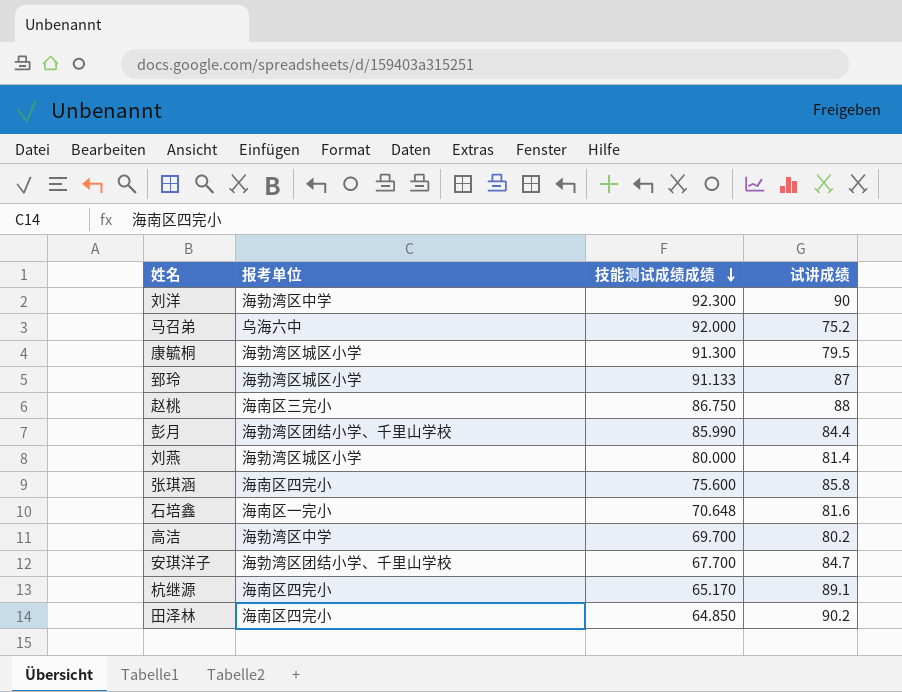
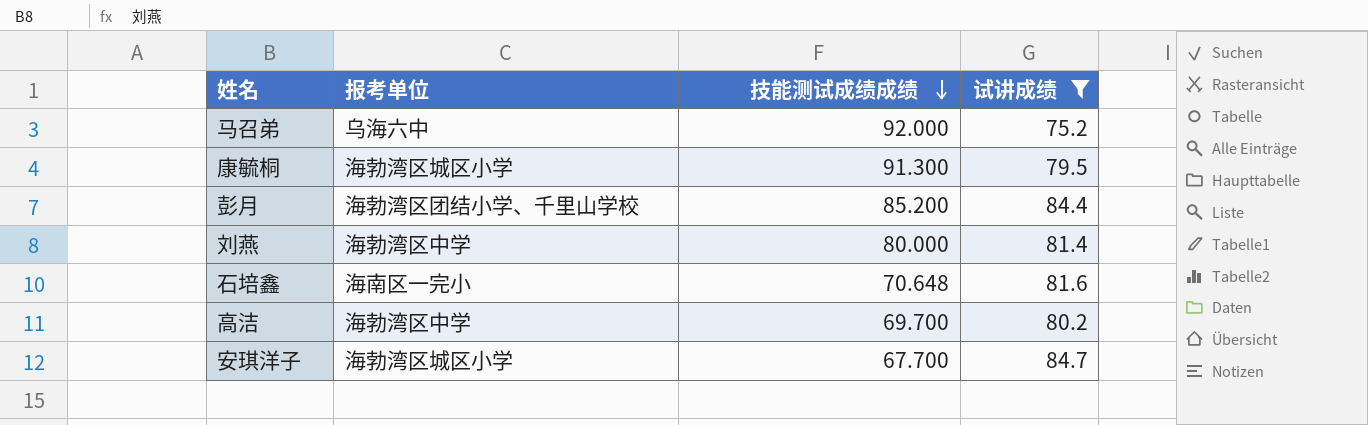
filter: none -> 试讲成绩 <= 84.7
彭月 | 技能测试成绩成绩: 85.990 -> 85.200
刘燕 | 报考单位: 海勃湾区城区小学 -> 海勃湾区中学
安琪洋子 | 报考单位: 海勃湾区团结小学、千里山学校 -> 海勃湾区城区小学

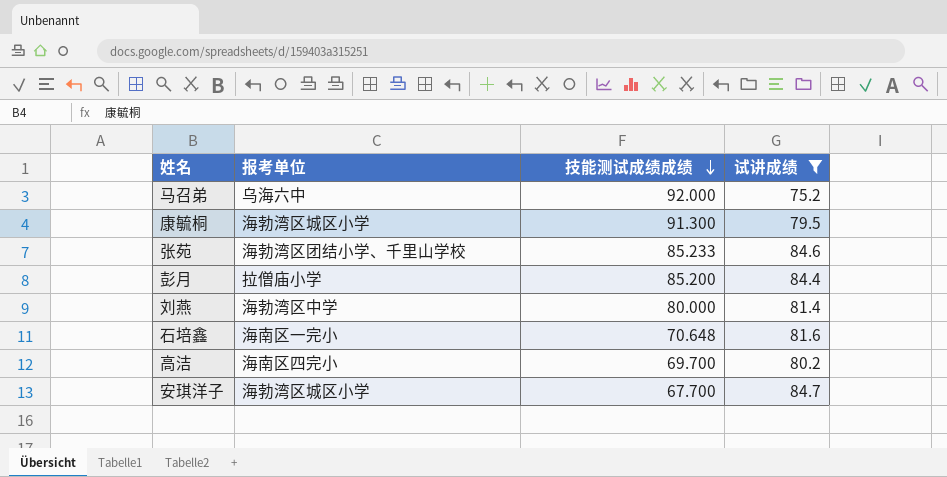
row 张苑: none -> 海勃湾区团结小学、千里山学校 | 85.233 | 84.6
彭月 | 报考单位: 海勃湾区团结小学、千里山学校 -> 拉僧庙小学
高洁 | 报考单位: 海勃湾区中学 -> 海南区四完小

